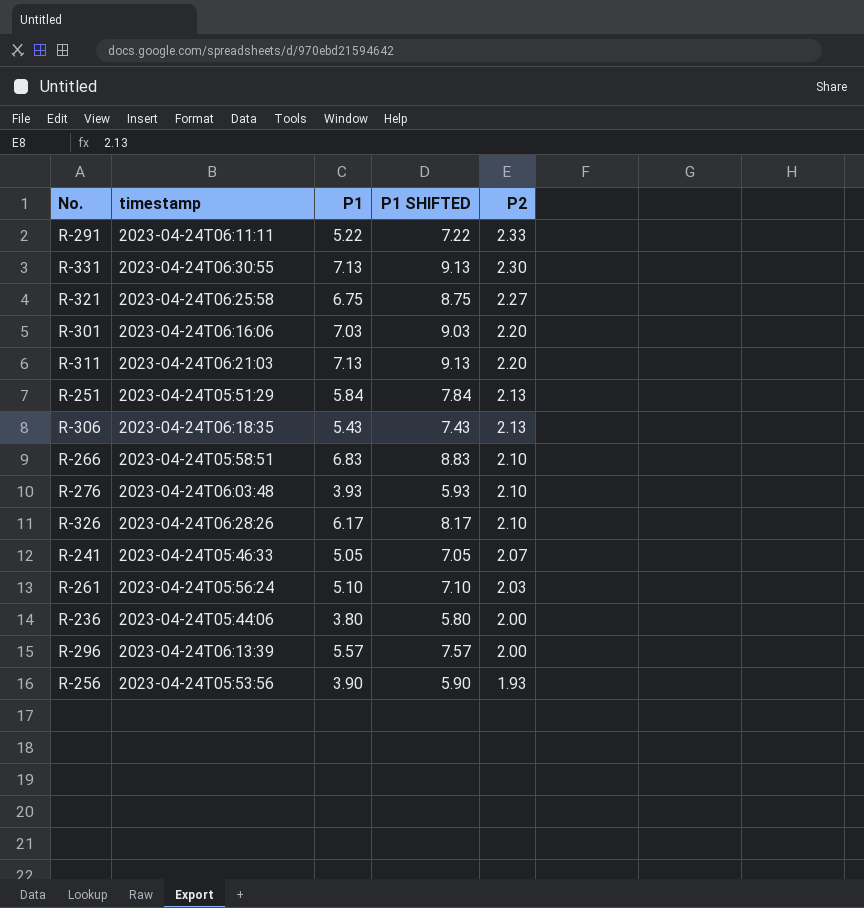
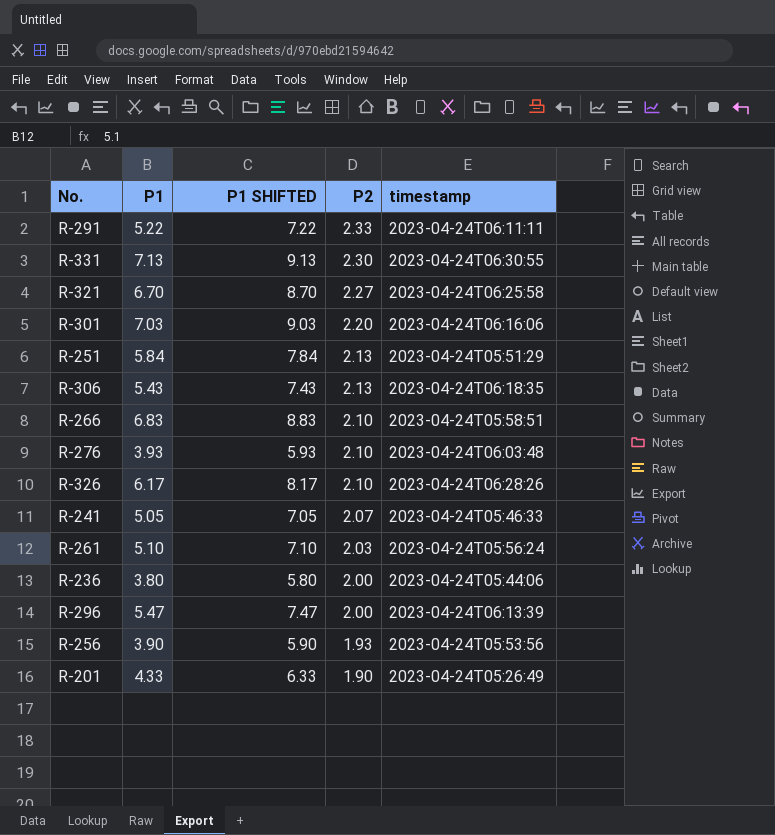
column timestamp | position: 2 -> 5
row R-311: 2023-04-24T06:21:03 | 7.13 | 9.13 | 2.20 -> none
R-321 | P1: 6.75 -> 6.70
R-321 | P1 SHIFTED: 8.75 -> 8.70
R-296 | P1: 5.57 -> 5.47
R-296 | P1 SHIFTED: 7.57 -> 7.47
row R-201: none -> 4.33 | 6.33 | 1.90 | 2023-04-24T05:26:49

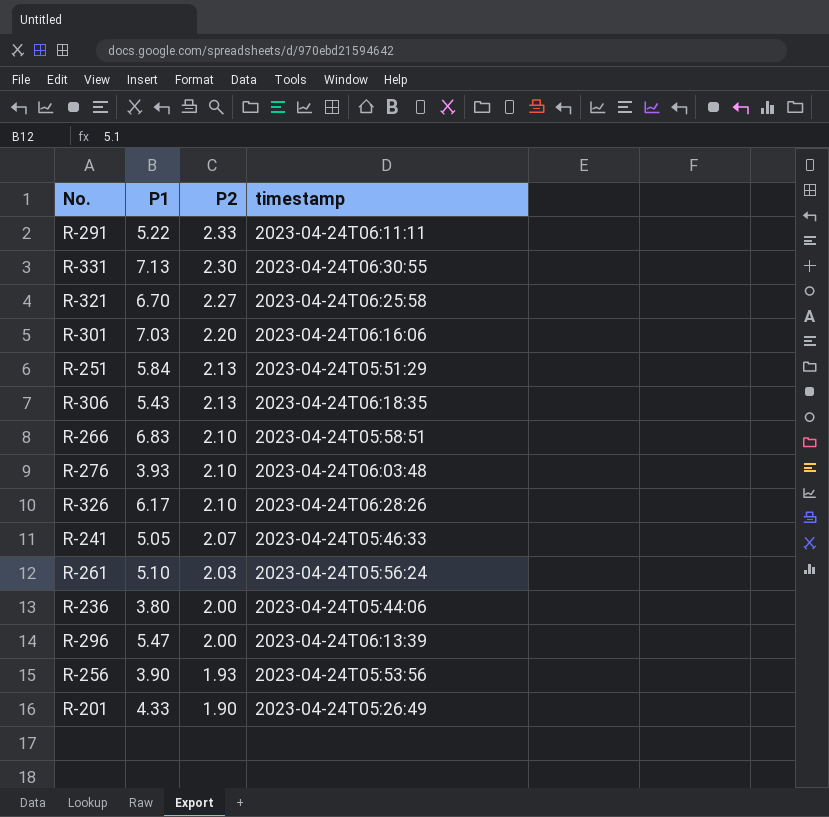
column P1 SHIFTED | formula: [P1] + 2 -> none

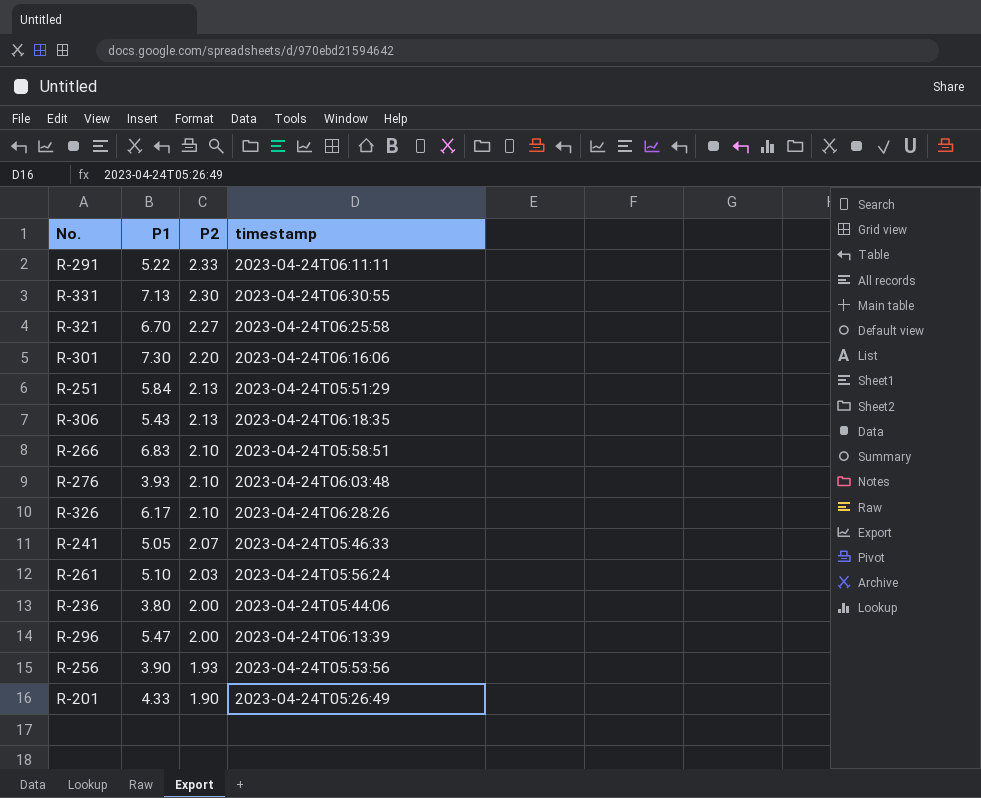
R-301 | P1: 7.03 -> 7.30

